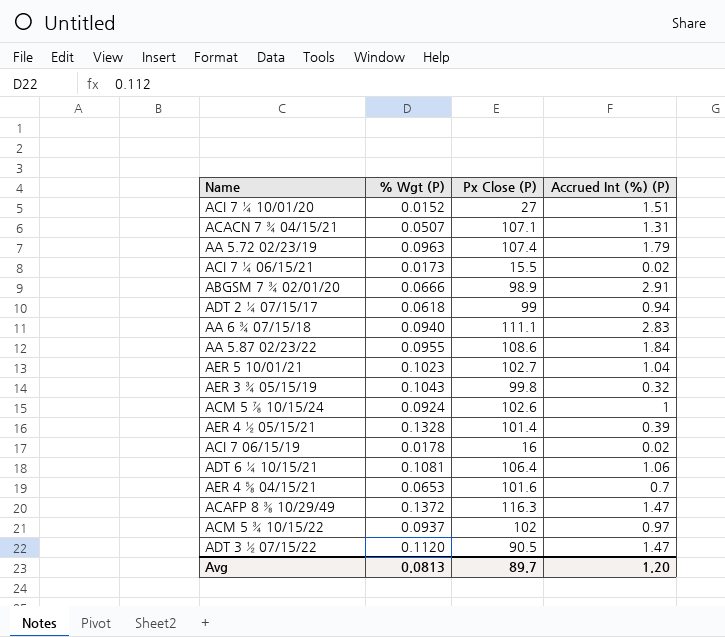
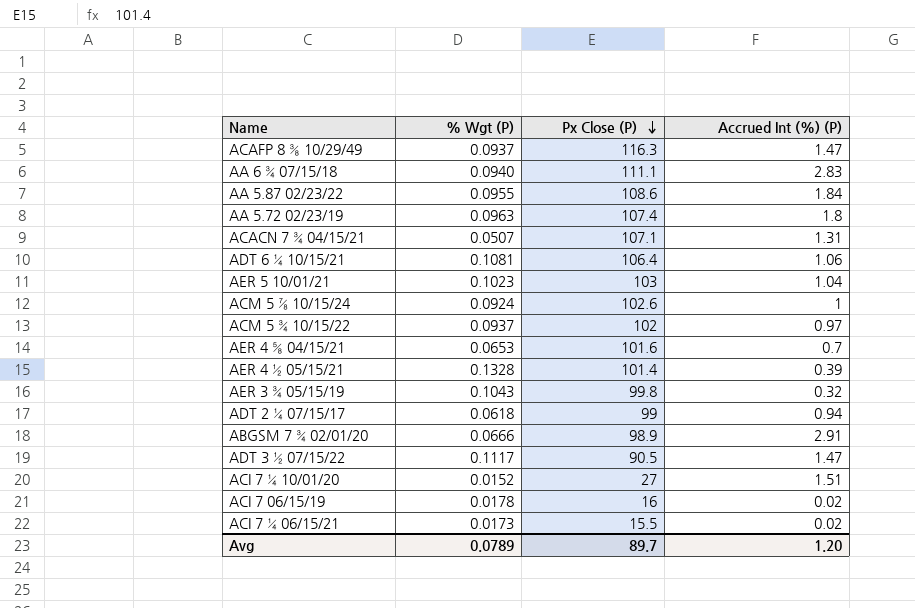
row order: none -> Px Close (P) descending
ACAFP 8 ⅜ 10/29/49 | % Wgt (P): 0.1372 -> 0.0937
AA 5.72 02/23/19 | Accrued Int (%) (P): 1.79 -> 1.8
AER 5 10/01/21 | Px Close (P): 102.7 -> 103
ADT 3 ½ 07/15/22 | % Wgt (P): 0.1120 -> 0.1117
Avg | % Wgt (P): 0.0813 -> 0.0789

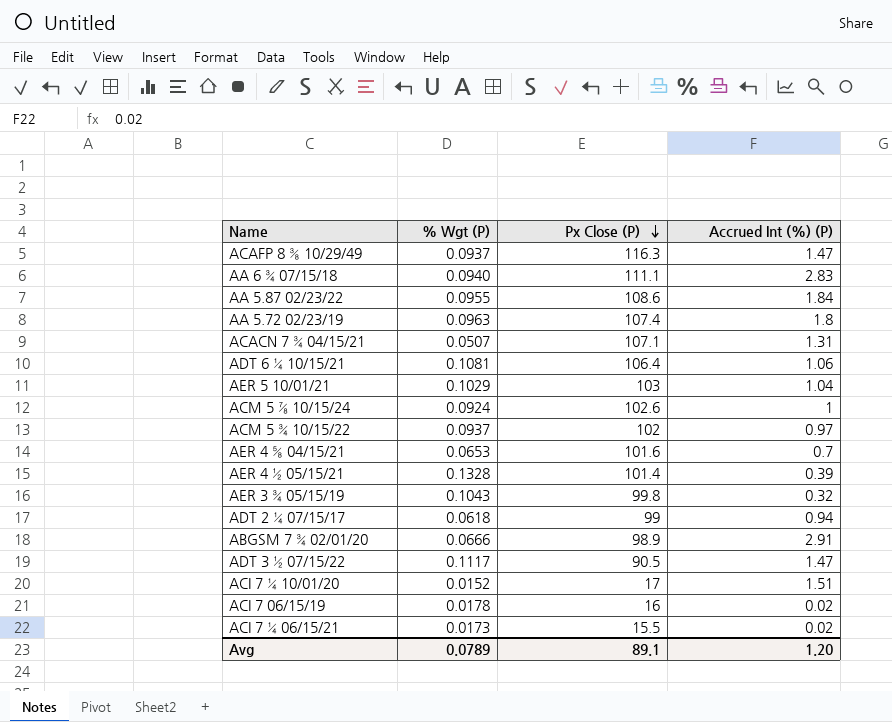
AER 5 10/01/21 | % Wgt (P): 0.1023 -> 0.1029
ACI 7 ¼ 10/01/20 | Px Close (P): 27 -> 17
Avg | Px Close (P): 89.7 -> 89.1

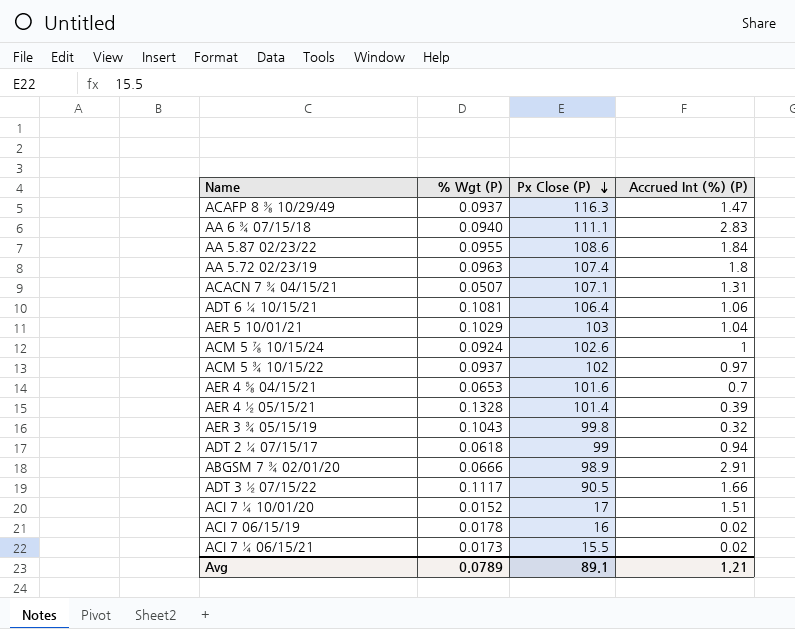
ADT 3 ½ 07/15/22 | Accrued Int (%) (P): 1.47 -> 1.66
Avg | Accrued Int (%) (P): 1.20 -> 1.21

